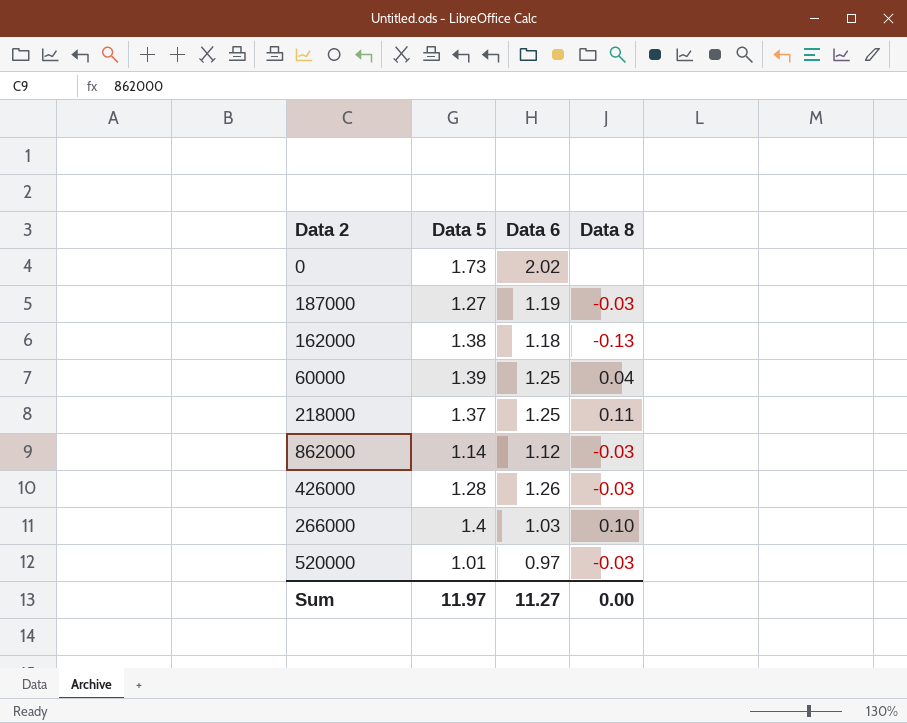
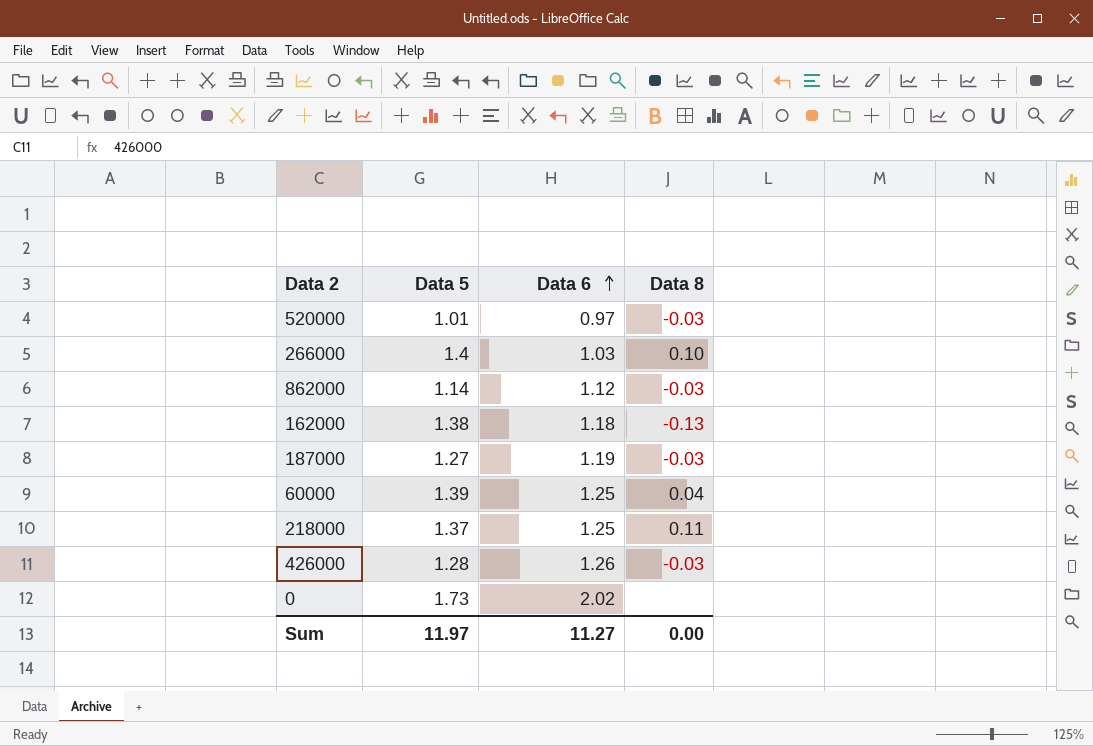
row order: none -> Data 6 ascending

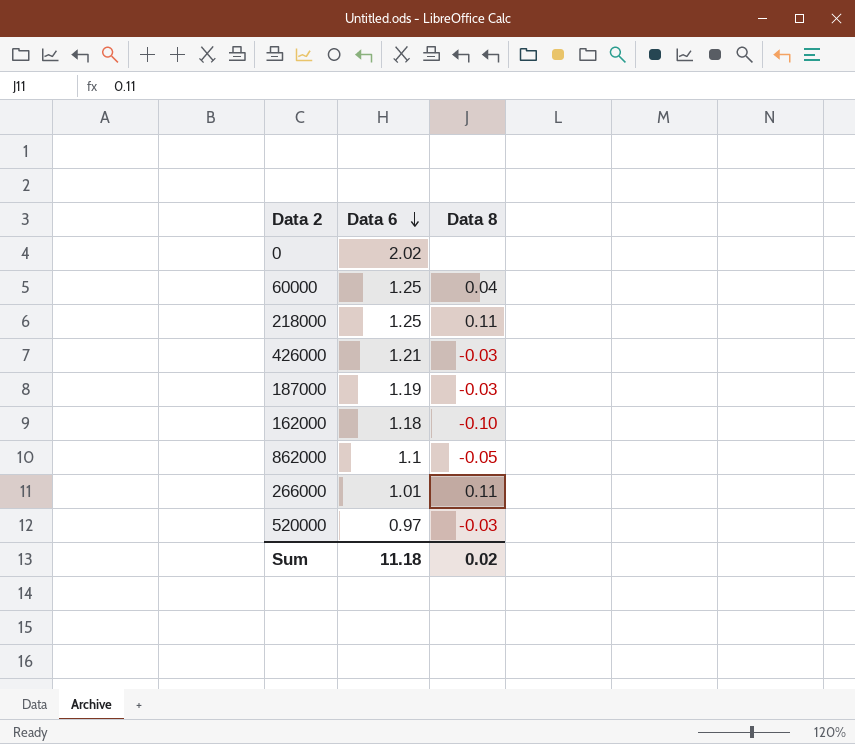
row order: Data 6 ascending -> Data 6 descending
column Data 5 | position: 2 -> none
426000 | Data 6: 1.26 -> 1.21
162000 | Data 8: -0.13 -> -0.10
862000 | Data 6: 1.12 -> 1.1
862000 | Data 8: -0.03 -> -0.05
266000 | Data 6: 1.03 -> 1.01
266000 | Data 8: 0.10 -> 0.11
Sum | Data 6: 11.27 -> 11.18
Sum | Data 8: 0.00 -> 0.02

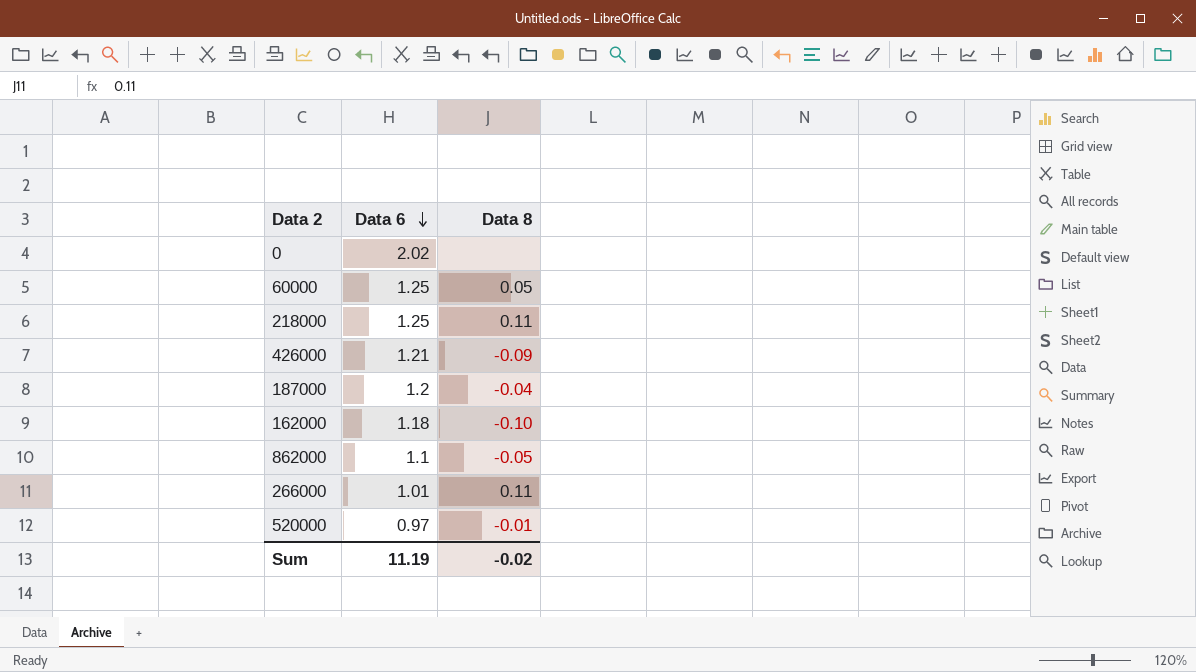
60000 | Data 8: 0.04 -> 0.05
426000 | Data 8: -0.03 -> -0.09
187000 | Data 6: 1.19 -> 1.2
187000 | Data 8: -0.03 -> -0.04
520000 | Data 8: -0.03 -> -0.01
Sum | Data 6: 11.18 -> 11.19
Sum | Data 8: 0.02 -> -0.02

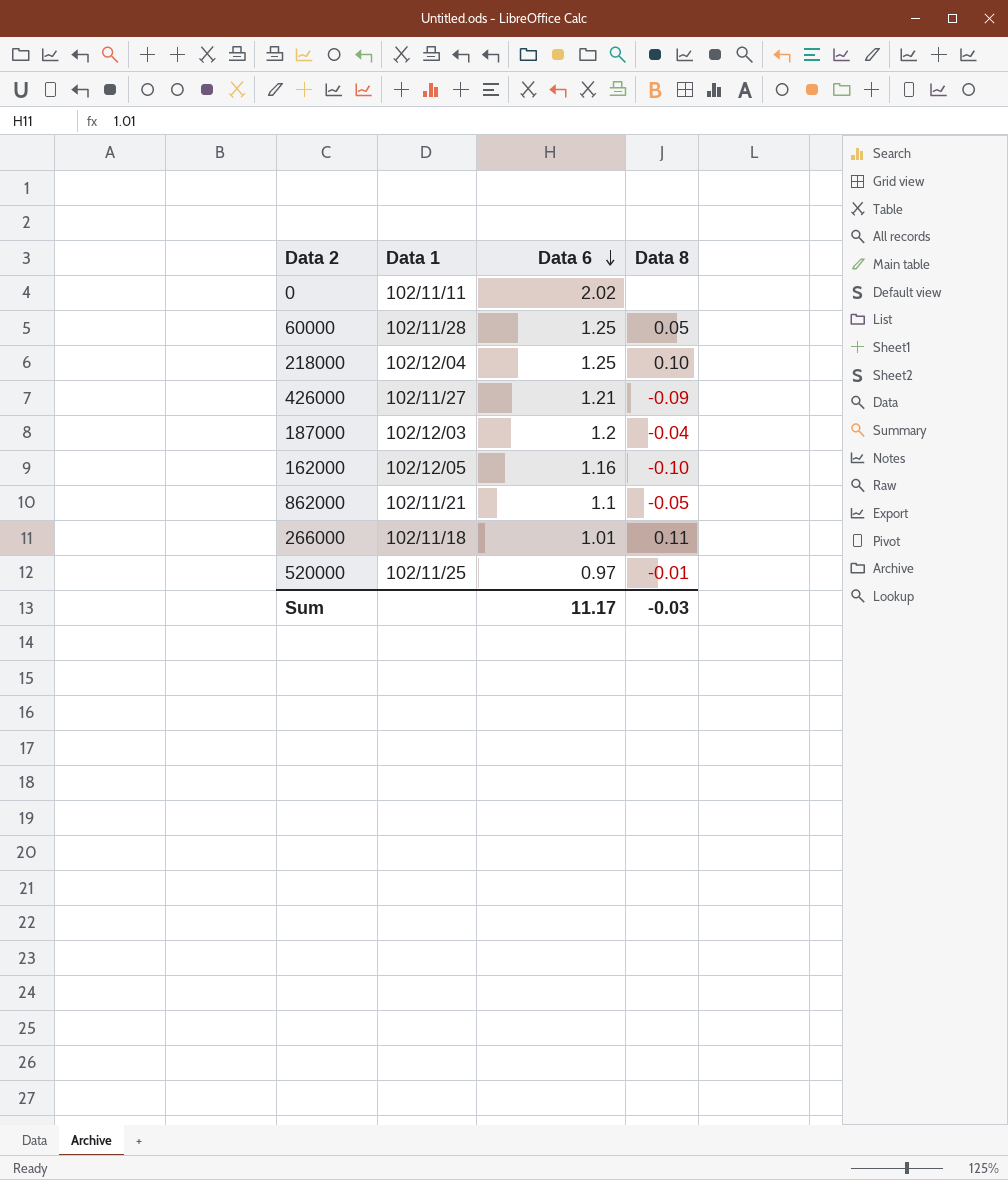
column Data 1 | position: none -> 2
218000 | Data 8: 0.11 -> 0.10
162000 | Data 6: 1.18 -> 1.16
Sum | Data 6: 11.19 -> 11.17
Sum | Data 8: -0.02 -> -0.03

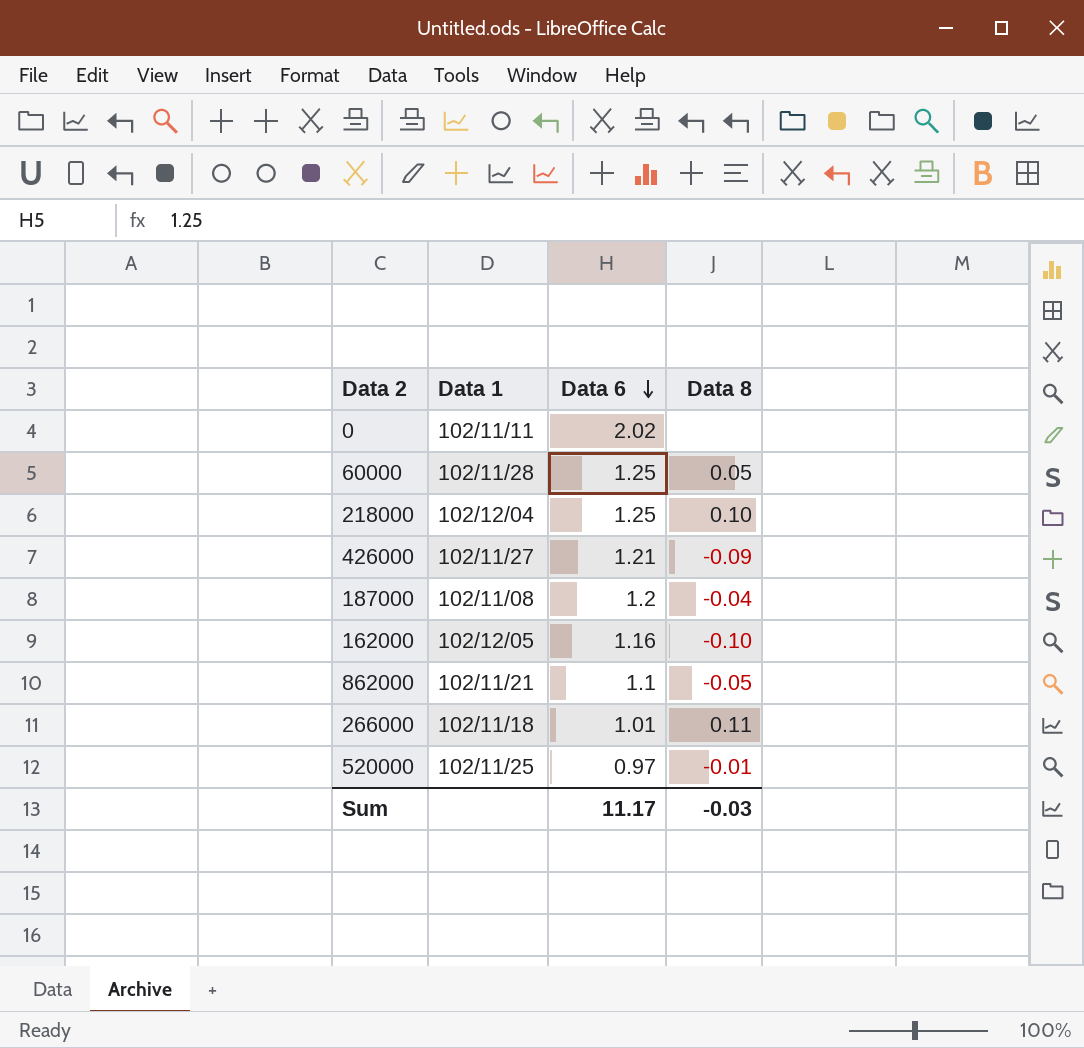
187000 | Data 1: 102/12/03 -> 102/11/08

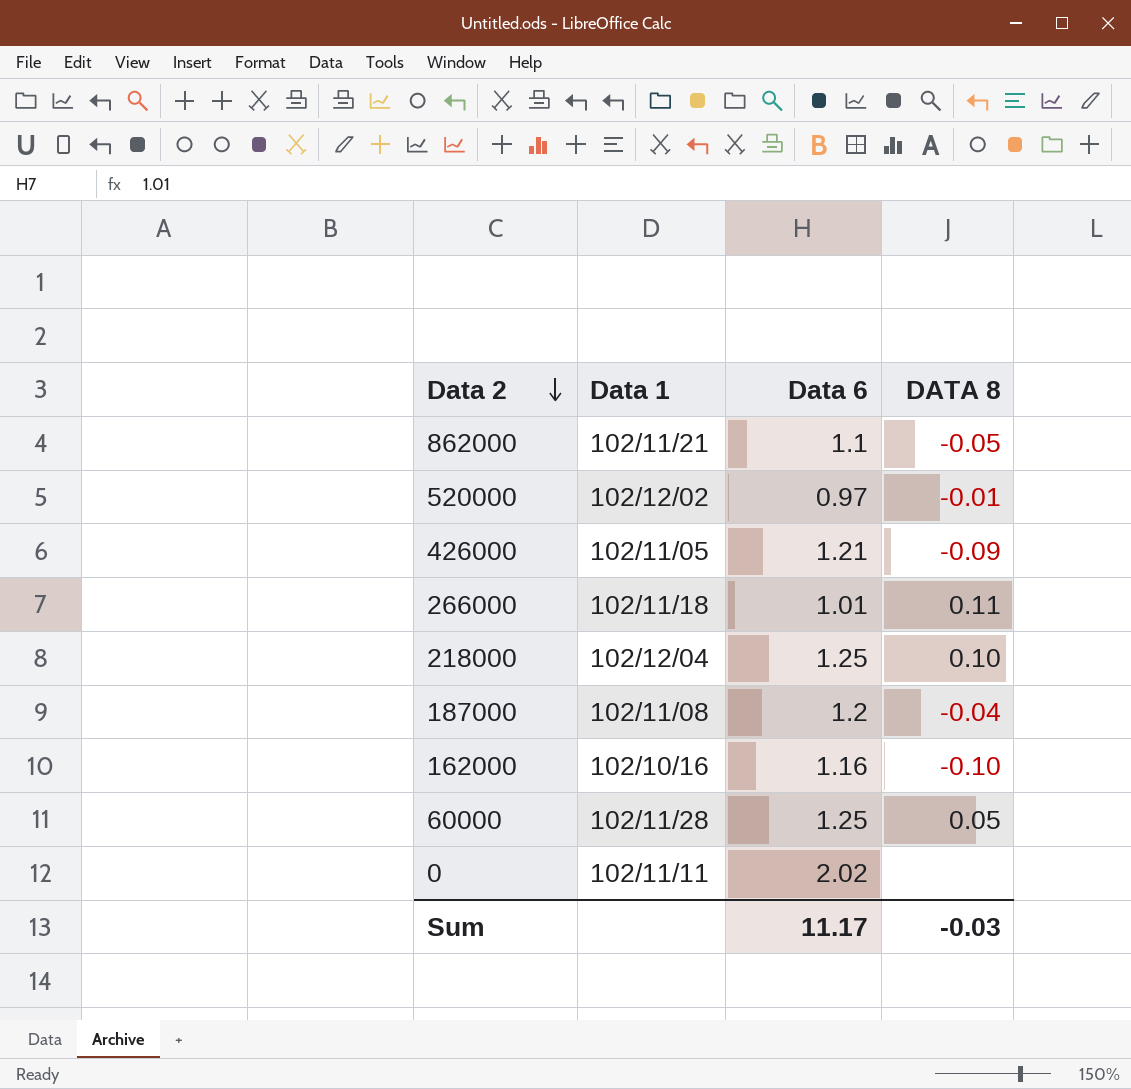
row order: Data 6 descending -> Data 2 descending
column name: Data 8 -> DATA 8
520000 | Data 1: 102/11/25 -> 102/12/02
426000 | Data 1: 102/11/27 -> 102/11/05
162000 | Data 1: 102/12/05 -> 102/10/16

